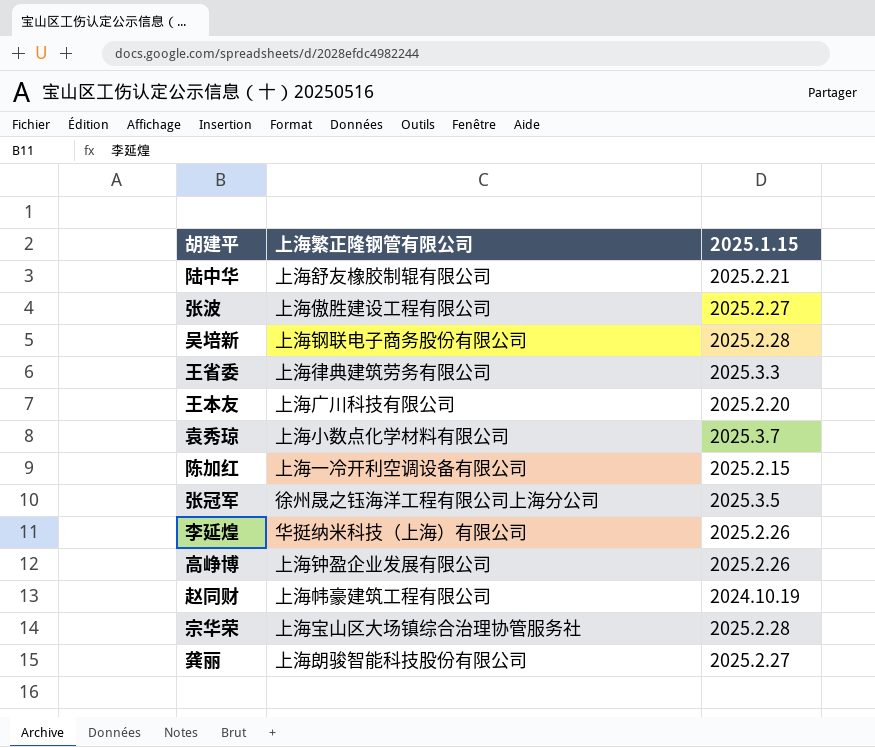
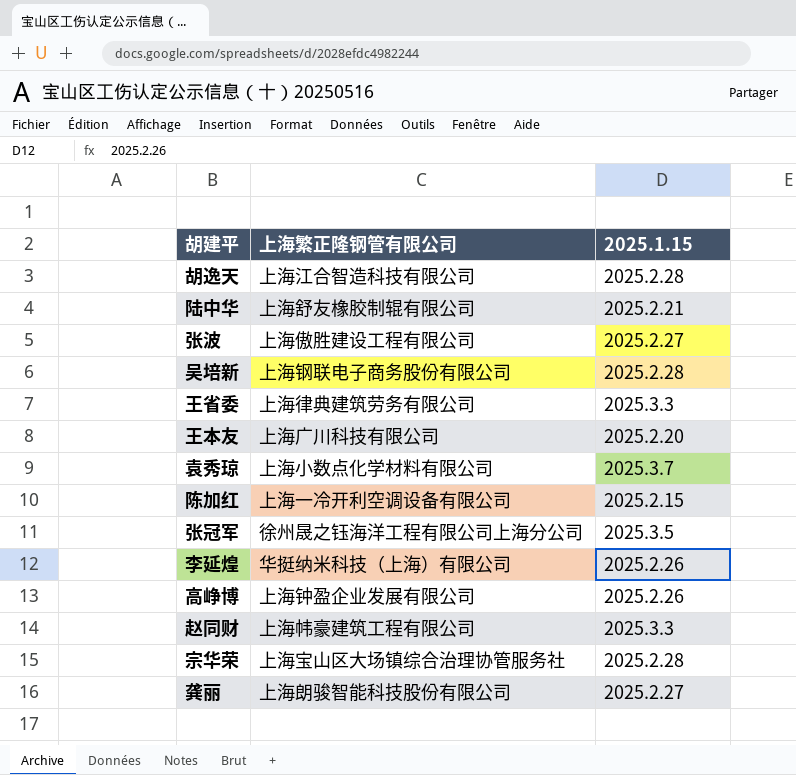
row 胡逸天: none -> 上海江合智造科技有限公司 | 2025.2.28
赵同财 | 2025.1.15: 2024.10.19 -> 2025.3.3

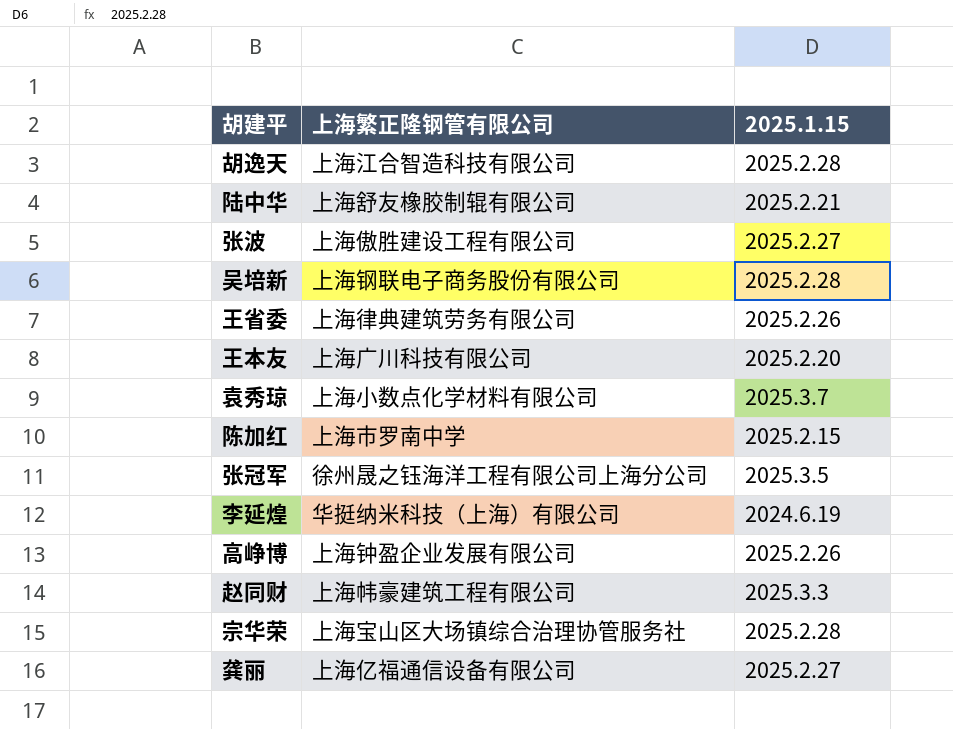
王省委 | 2025.1.15: 2025.3.3 -> 2025.2.26
陈加红 | 上海繁正隆钢管有限公司: 上海一冷开利空调设备有限公司 -> 上海市罗南中学
李延煌 | 2025.1.15: 2025.2.26 -> 2024.6.19
龚丽 | 上海繁正隆钢管有限公司: 上海朗骏智能科技股份有限公司 -> 上海亿福通信设备有限公司

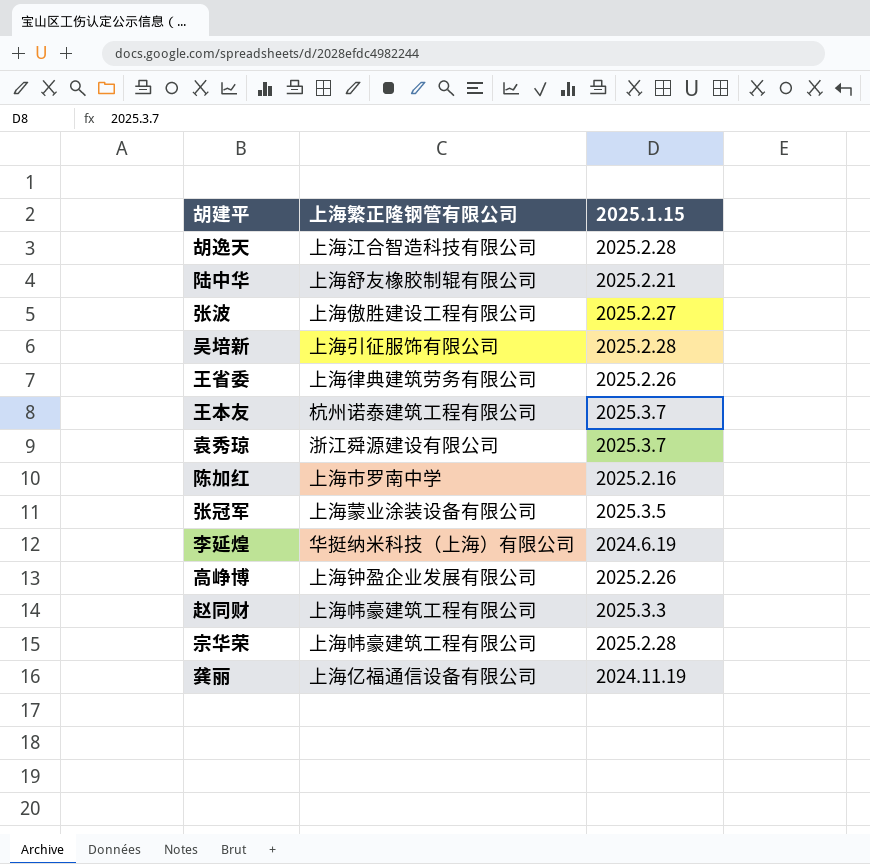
吴培新 | 上海繁正隆钢管有限公司: 上海钢联电子商务股份有限公司 -> 上海引征服饰有限公司
王本友 | 上海繁正隆钢管有限公司: 上海广川科技有限公司 -> 杭州诺泰建筑工程有限公司
王本友 | 2025.1.15: 2025.2.20 -> 2025.3.7
袁秀琼 | 上海繁正隆钢管有限公司: 上海小数点化学材料有限公司 -> 浙江舜源建设有限公司
陈加红 | 2025.1.15: 2025.2.15 -> 2025.2.16
张冠军 | 上海繁正隆钢管有限公司: 徐州晟之钰海洋工程有限公司上海分公司 -> 上海蒙业涂装设备有限公司
宗华荣 | 上海繁正隆钢管有限公司: 上海宝山区大场镇综合治理协管服务社 -> 上海帏豪建筑工程有限公司
龚丽 | 2025.1.15: 2025.2.27 -> 2024.11.19

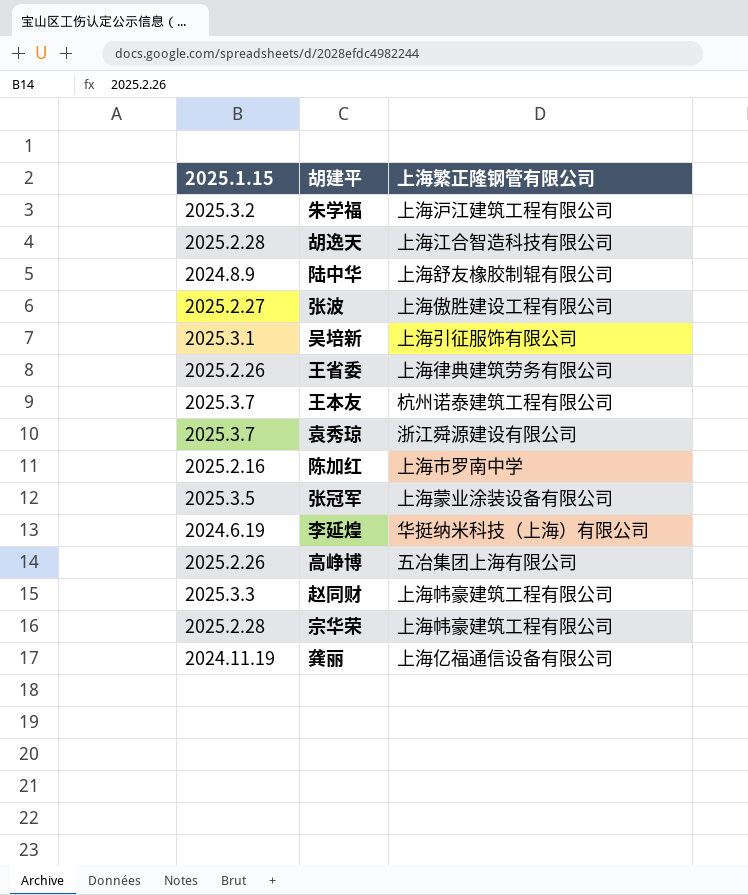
column 2025.1.15 | position: 3 -> 1
row 朱学福: none -> 2025.3.2 | 上海沪江建筑工程有限公司
陆中华 | 2025.1.15: 2025.2.21 -> 2024.8.9
吴培新 | 2025.1.15: 2025.2.28 -> 2025.3.1
高峥博 | 上海繁正隆钢管有限公司: 上海钟盈企业发展有限公司 -> 五冶集团上海有限公司

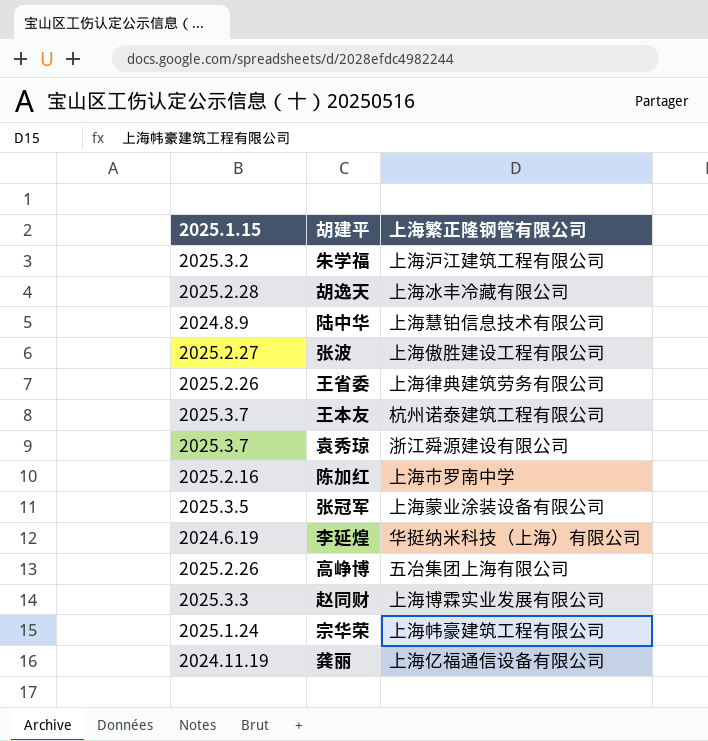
row 吴培新: 2025.3.1 | 上海引征服饰有限公司 -> none
胡逸天 | 上海繁正隆钢管有限公司: 上海江合智造科技有限公司 -> 上海冰丰冷藏有限公司
陆中华 | 上海繁正隆钢管有限公司: 上海舒友橡胶制辊有限公司 -> 上海慧铂信息技术有限公司
赵同财 | 上海繁正隆钢管有限公司: 上海帏豪建筑工程有限公司 -> 上海博霖实业发展有限公司
宗华荣 | 2025.1.15: 2025.2.28 -> 2025.1.24

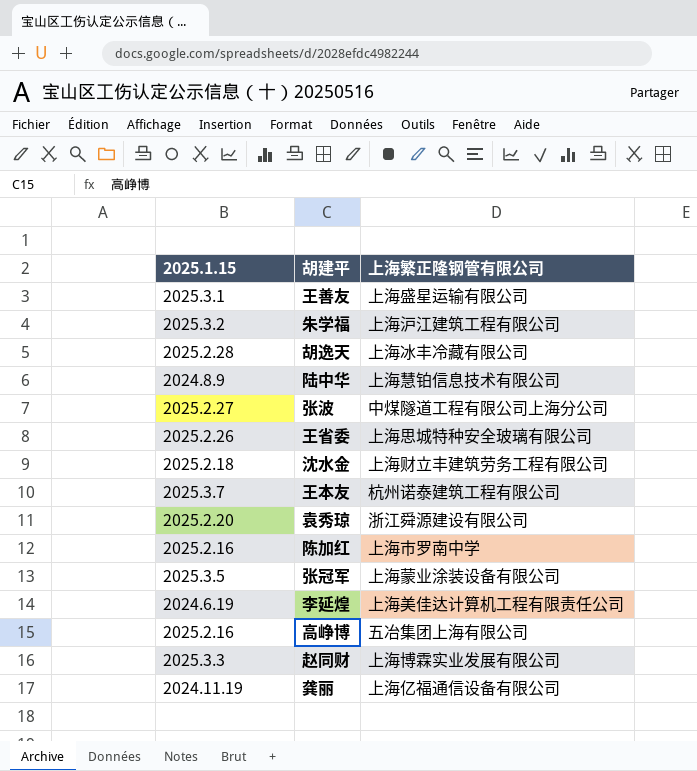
row 宗华荣: 2025.1.24 | 上海帏豪建筑工程有限公司 -> none
row 王善友: none -> 2025.3.1 | 上海盛星运输有限公司
张波 | 上海繁正隆钢管有限公司: 上海傲胜建设工程有限公司 -> 中煤隧道工程有限公司上海分公司
王省委 | 上海繁正隆钢管有限公司: 上海律典建筑劳务有限公司 -> 上海思城特种安全玻璃有限公司
row 沈水金: none -> 2025.2.18 | 上海财立丰建筑劳务工程有限公司
袁秀琼 | 2025.1.15: 2025.3.7 -> 2025.2.20
李延煌 | 上海繁正隆钢管有限公司: 华挺纳米科技（上海）有限公司 -> 上海美佳达计算机工程有限责任公司
高峥博 | 2025.1.15: 2025.2.26 -> 2025.2.16

